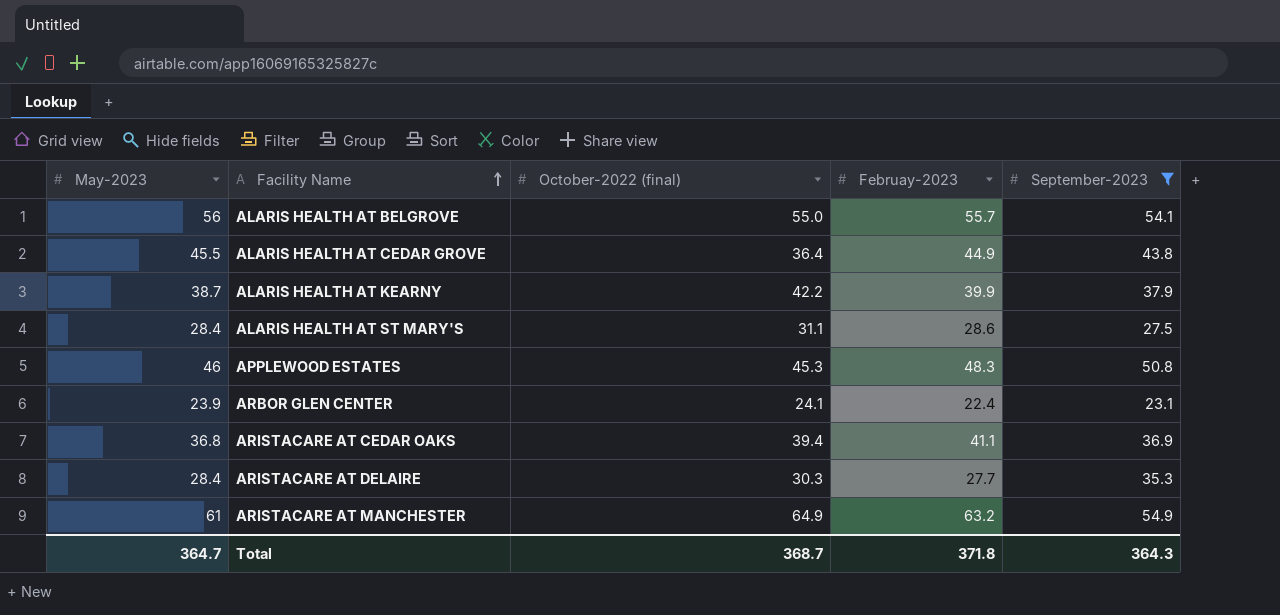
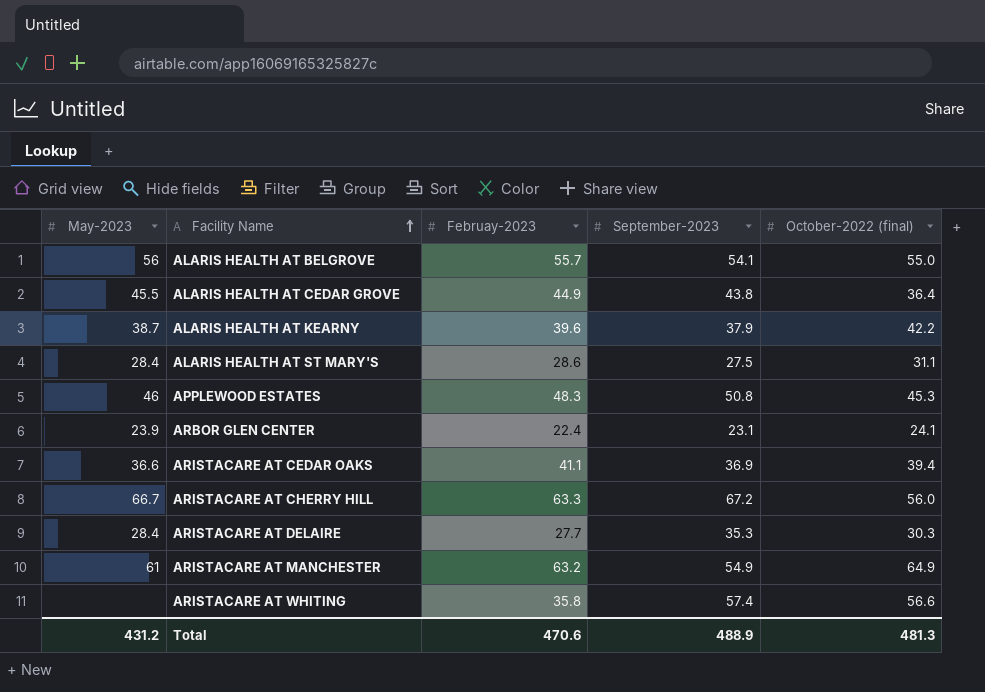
filter: September-2023 <= 54.9 -> none
column October-2022 (final) | position: 3 -> 5
ALARIS HEALTH AT KEARNY | Februay-2023: 39.9 -> 39.6
ARISTACARE AT CEDAR OAKS | May-2023: 36.8 -> 36.6
Total | May-2023: 364.7 -> 431.2
Total | Februay-2023: 371.8 -> 470.6
Total | September-2023: 364.3 -> 488.9
Total | October-2022 (final): 368.7 -> 481.3

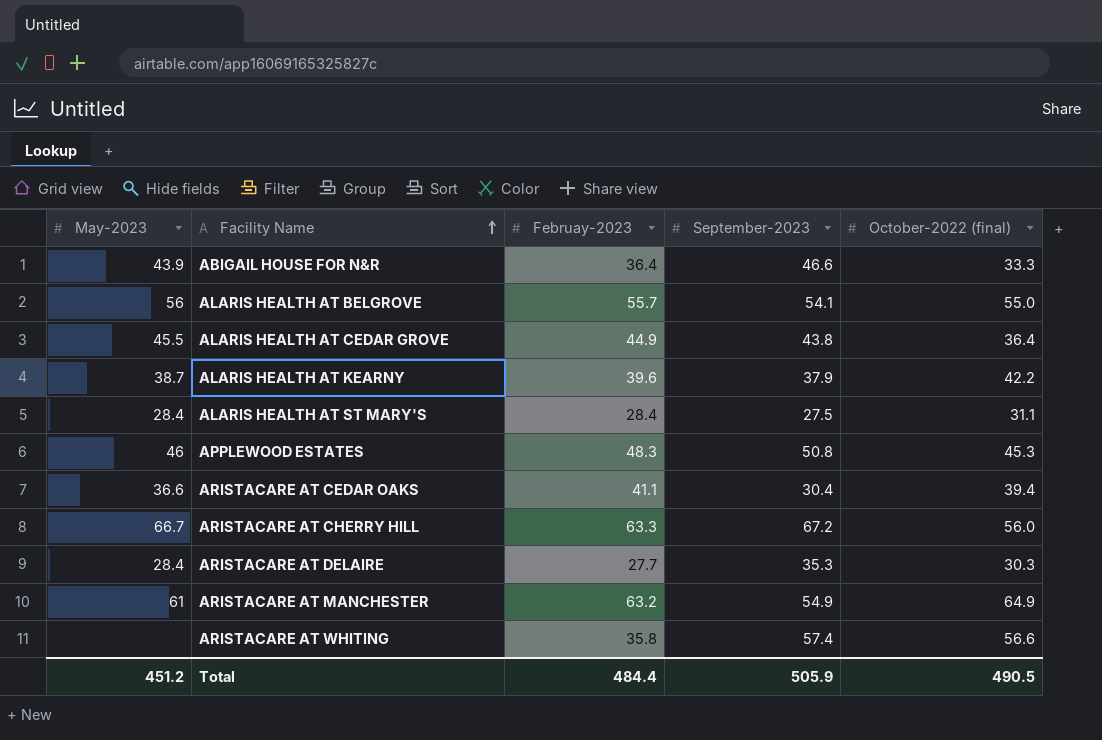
row ARBOR GLEN CENTER: 23.9 | 22.4 | 23.1 | 24.1 -> none
row ABIGAIL HOUSE FOR N&R: none -> 43.9 | 36.4 | 46.6 | 33.3
ALARIS HEALTH AT ST MARY'S | Februay-2023: 28.6 -> 28.4
ARISTACARE AT CEDAR OAKS | September-2023: 36.9 -> 30.4
Total | May-2023: 431.2 -> 451.2
Total | Februay-2023: 470.6 -> 484.4
Total | September-2023: 488.9 -> 505.9
Total | October-2022 (final): 481.3 -> 490.5

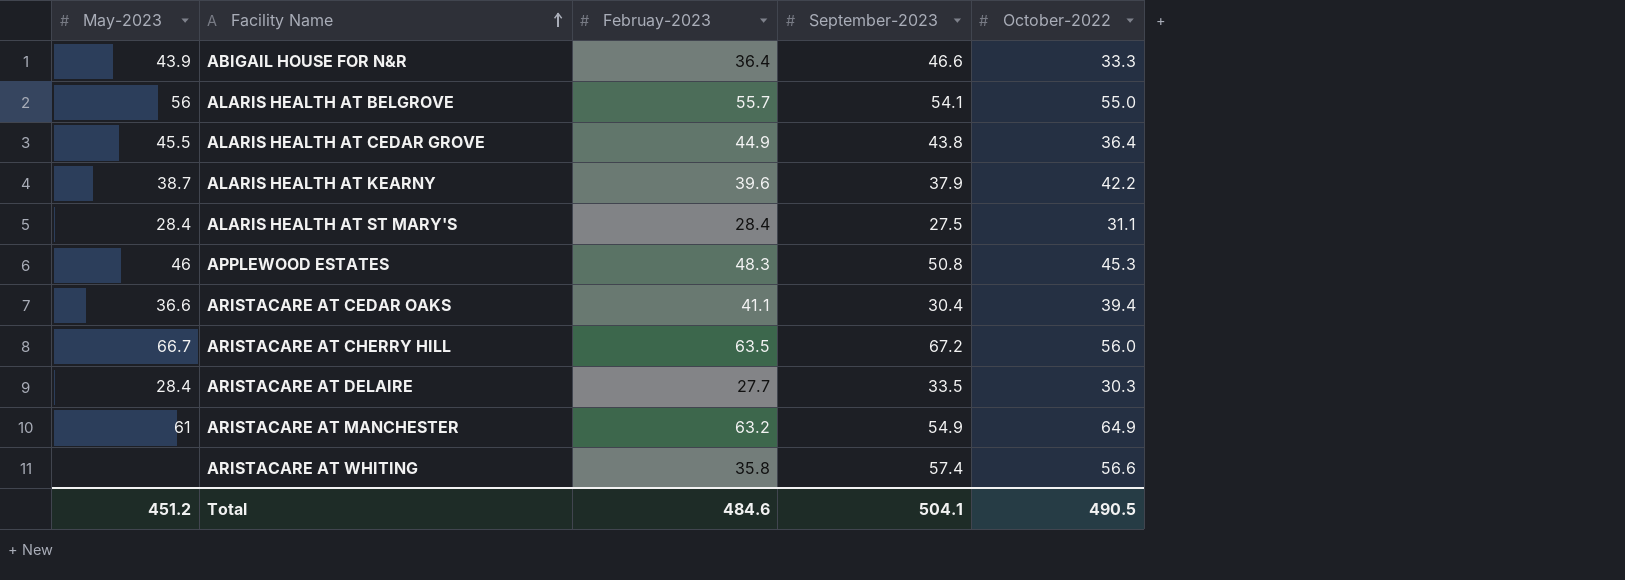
column name: October-2022 (final) -> October-2022
ARISTACARE AT CHERRY HILL | Februay-2023: 63.3 -> 63.5
ARISTACARE AT DELAIRE | September-2023: 35.3 -> 33.5
Total | Februay-2023: 484.4 -> 484.6
Total | September-2023: 505.9 -> 504.1

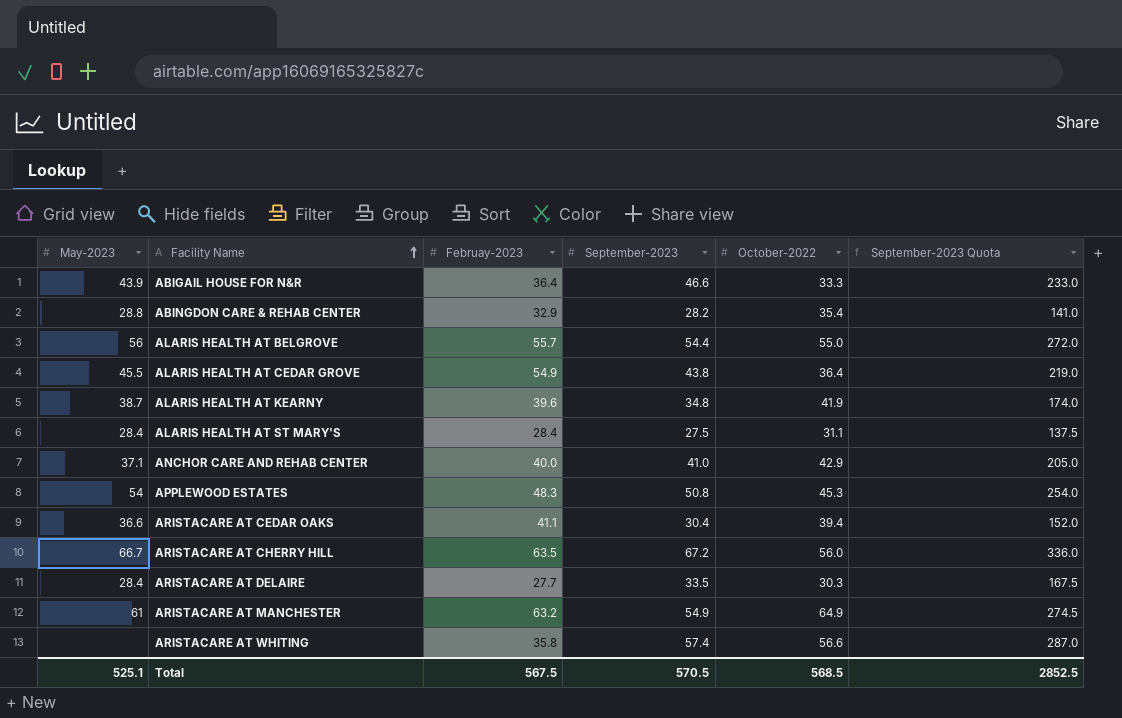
column September-2023 Quota | formula: none -> [September-2023] * 5
row ABINGDON CARE & REHAB CENTER: none -> 28.8 | 32.9 | 28.2 | 35.4 | 141.0
ALARIS HEALTH AT BELGROVE | September-2023: 54.1 -> 54.4
ALARIS HEALTH AT CEDAR GROVE | Februay-2023: 44.9 -> 54.9
ALARIS HEALTH AT KEARNY | September-2023: 37.9 -> 34.8
ALARIS HEALTH AT KEARNY | October-2022: 42.2 -> 41.9
row ANCHOR CARE AND REHAB CENTER: none -> 37.1 | 40.0 | 41.0 | 42.9 | 205.0
APPLEWOOD ESTATES | May-2023: 46 -> 54
Total | May-2023: 451.2 -> 525.1
Total | Februay-2023: 484.6 -> 567.5
Total | September-2023: 504.1 -> 570.5
Total | October-2022: 490.5 -> 568.5

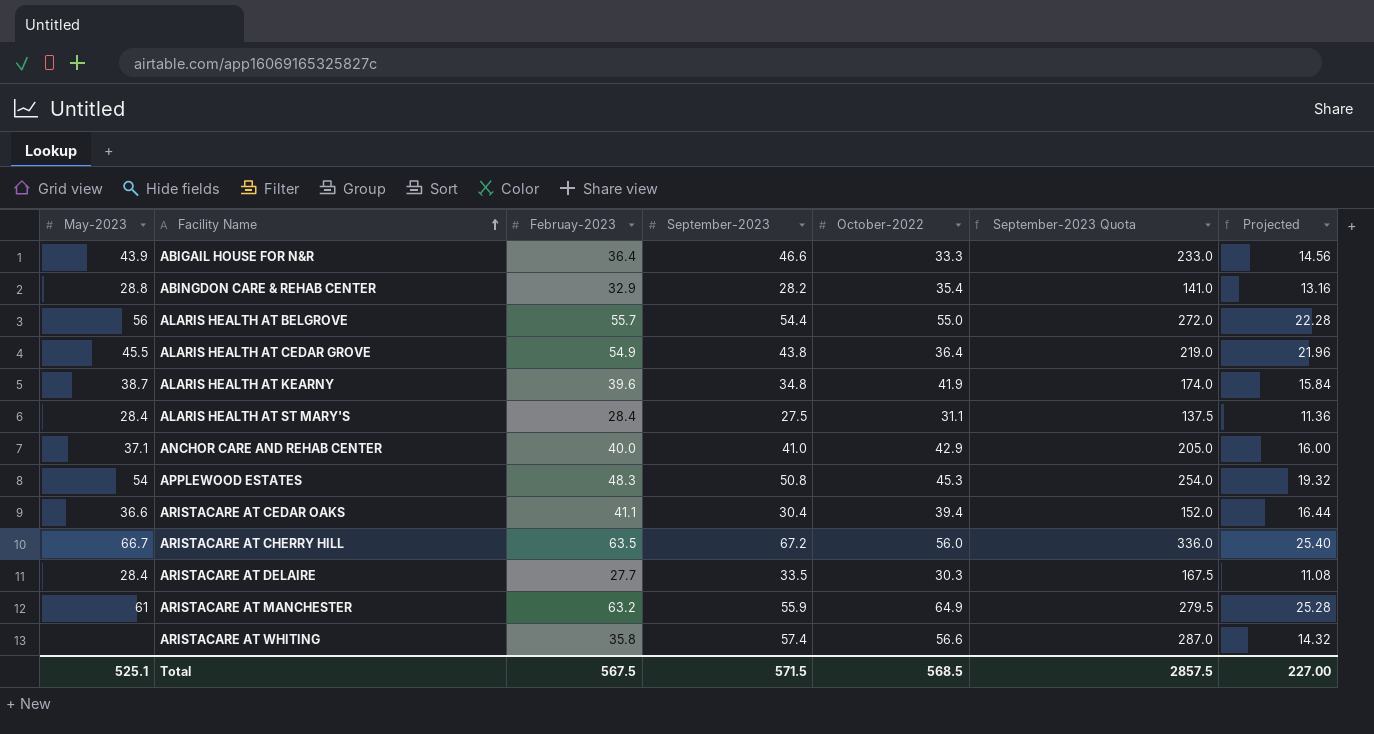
column Projected | formula: none -> [Februay-2023] * 0.4
ARISTACARE AT MANCHESTER | September-2023: 54.9 -> 55.9
ARISTACARE AT MANCHESTER | September-2023 Quota: 274.5 -> 279.5
Total | September-2023: 570.5 -> 571.5
Total | September-2023 Quota: 2852.5 -> 2857.5

